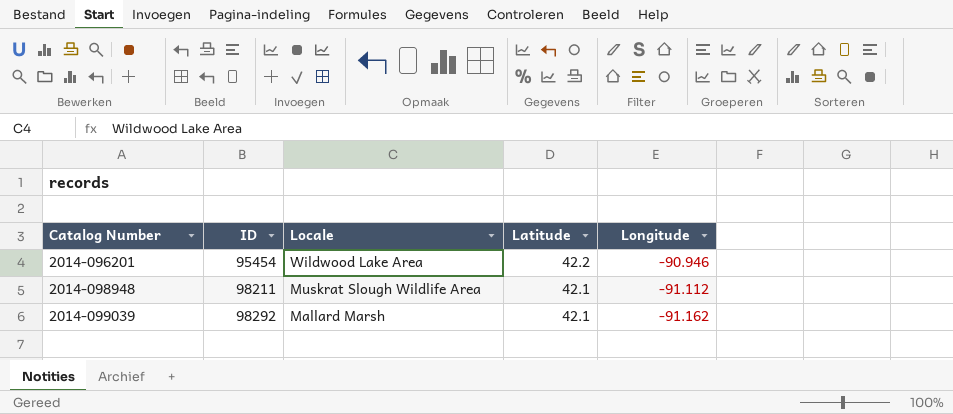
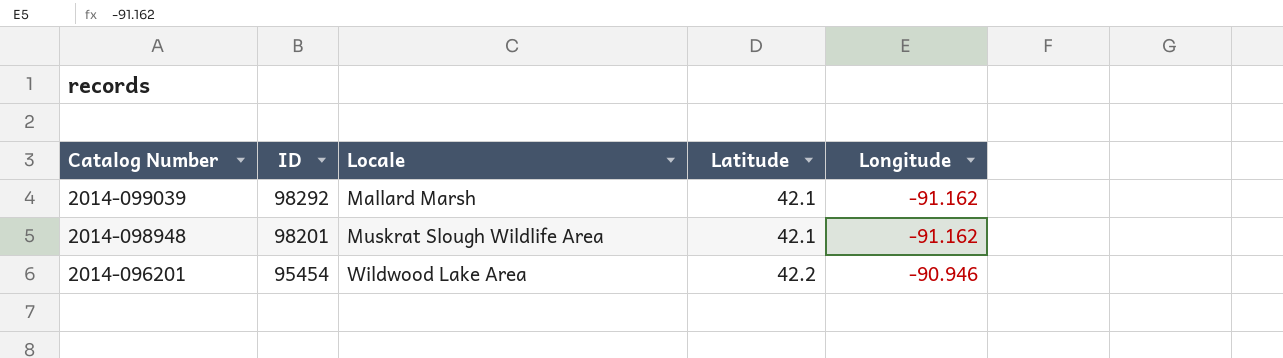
row order: Catalog Number ascending -> Catalog Number descending
2014-098948 | ID: 98211 -> 98201
2014-098948 | Longitude: -91.112 -> -91.162

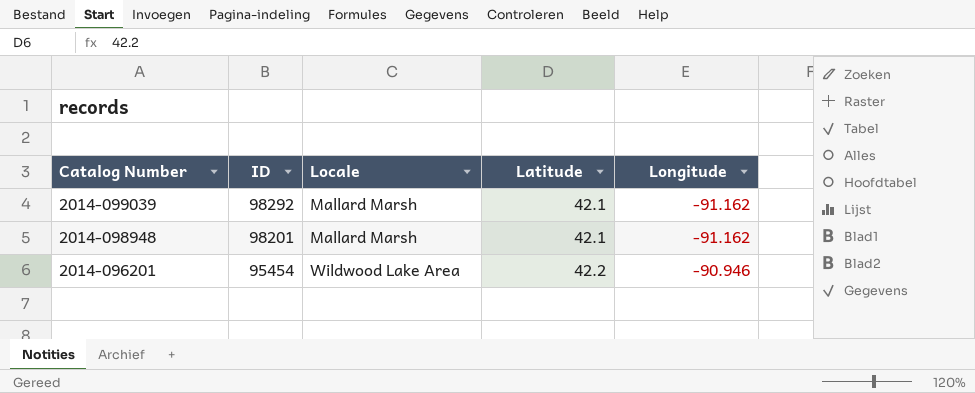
2014-098948 | Locale: Muskrat Slough Wildlife Area -> Mallard Marsh

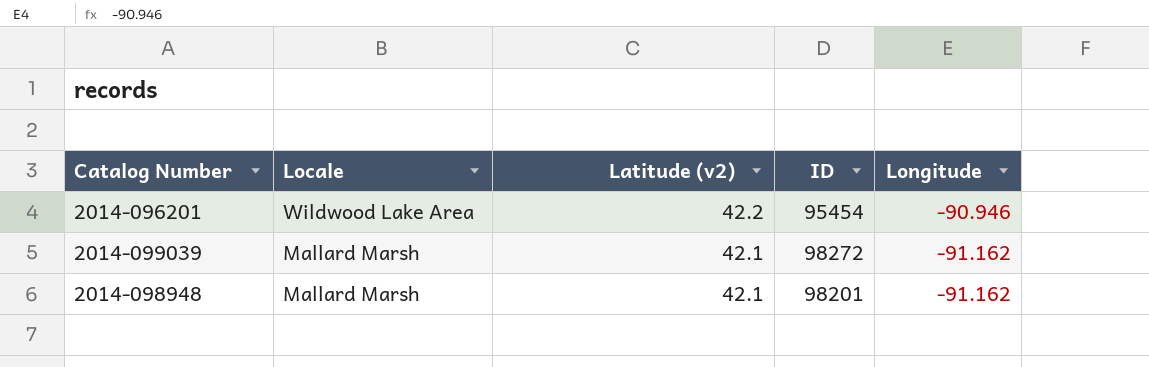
row order: Catalog Number descending -> Locale descending
column name: Latitude -> Latitude (v2)
column ID | position: 2 -> 4
2014-099039 | ID: 98292 -> 98272

